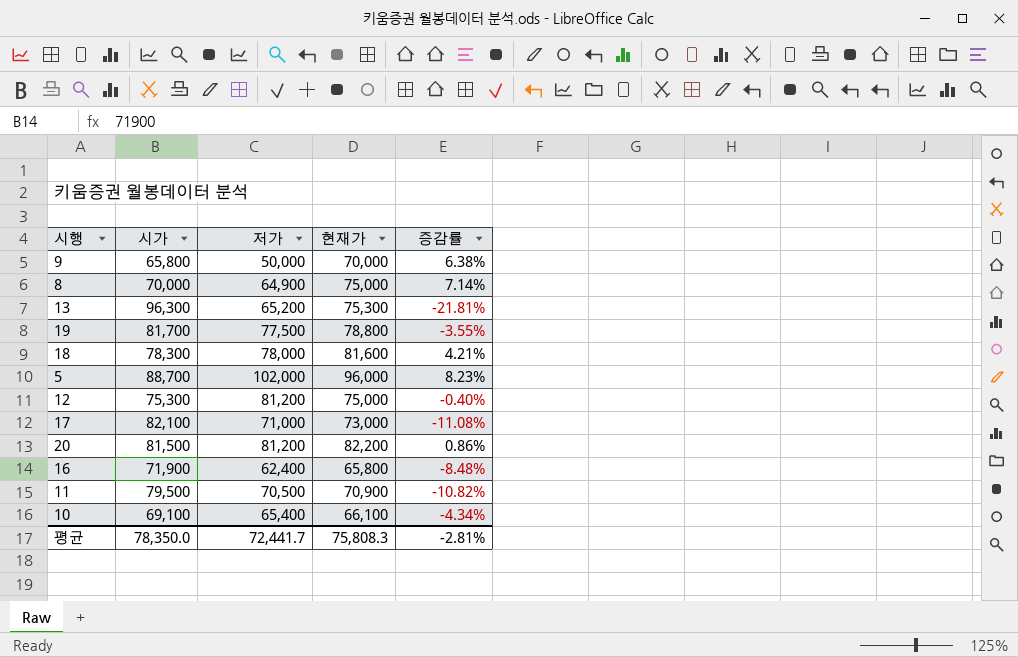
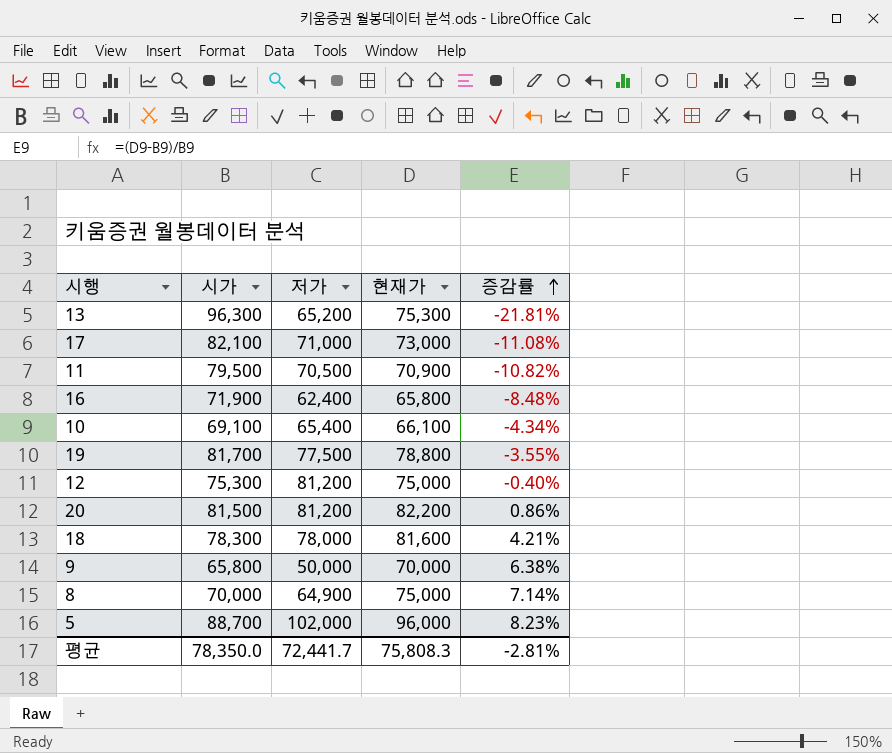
row order: none -> 증감률 ascending

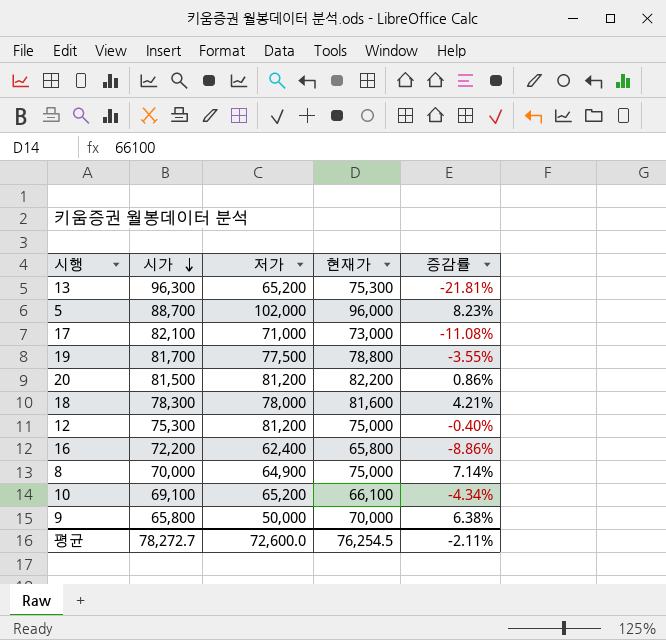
row order: 증감률 ascending -> 시가 descending
row 11: 79,500 | 70,500 | 70,900 | -10.82% -> none
16 | 시가: 71,900 -> 72,200
16 | 증감률: -8.48% -> -8.86%
10 | 저가: 65,400 -> 65,200
평균 | 시가: 78,350.0 -> 78,272.7
평균 | 저가: 72,441.7 -> 72,600.0
평균 | 현재가: 75,808.3 -> 76,254.5
평균 | 증감률: -2.81% -> -2.11%

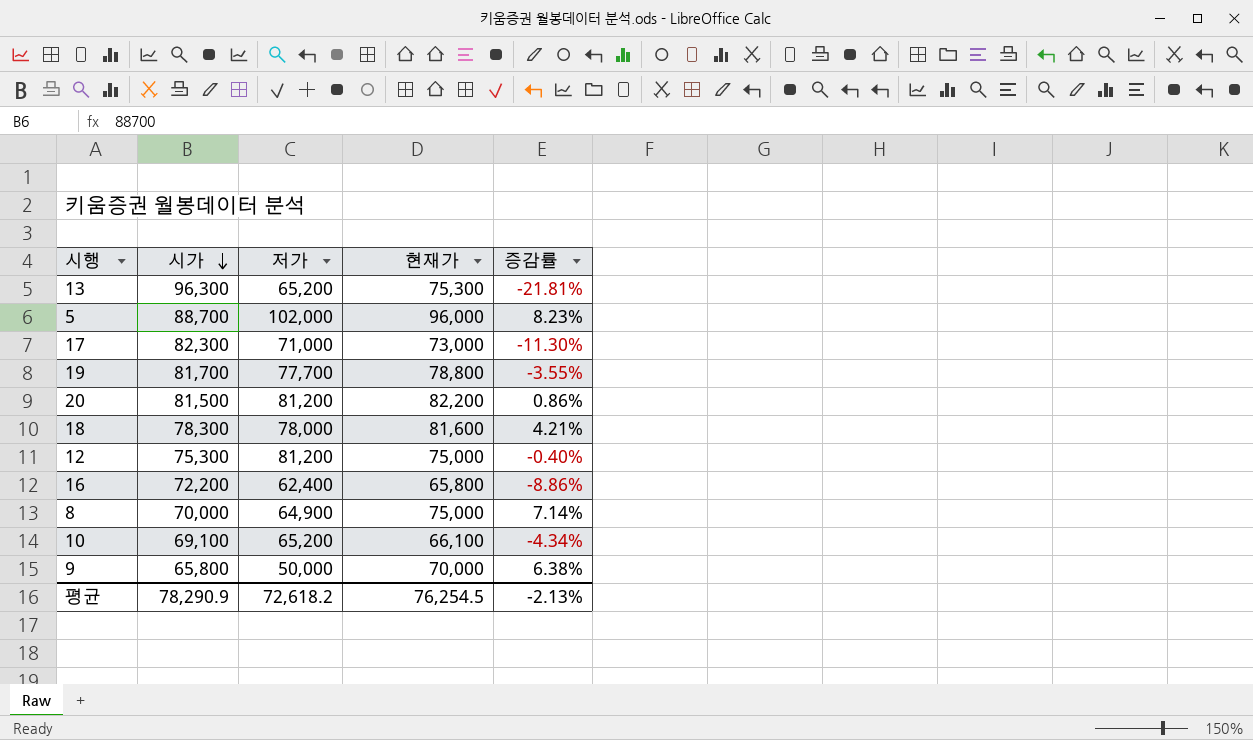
17 | 시가: 82,100 -> 82,300
17 | 증감률: -11.08% -> -11.30%
19 | 저가: 77,500 -> 77,700
평균 | 시가: 78,272.7 -> 78,290.9
평균 | 저가: 72,600.0 -> 72,618.2
평균 | 증감률: -2.11% -> -2.13%

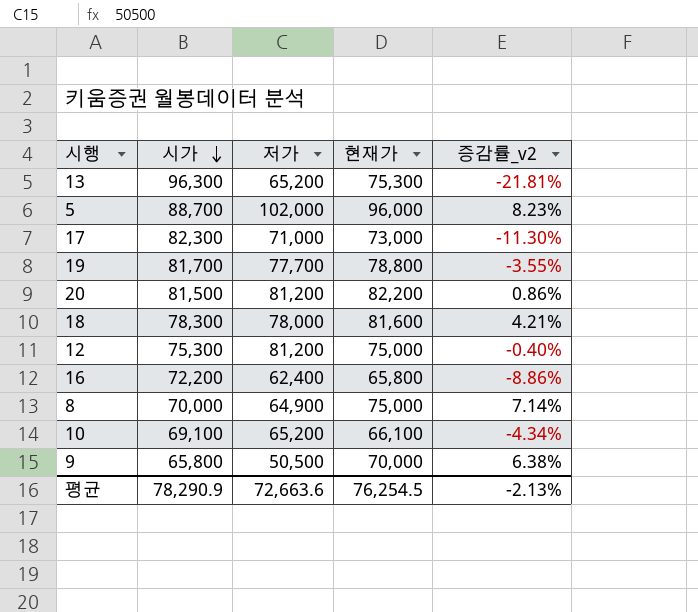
column name: 증감률 -> 증감률_v2
9 | 저가: 50,000 -> 50,500
평균 | 저가: 72,618.2 -> 72,663.6

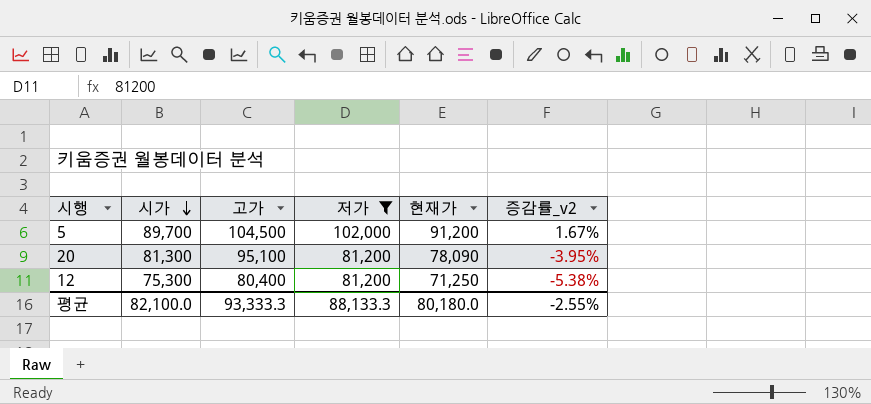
filter: none -> 저가 >= 81,200
column 고가 | position: none -> 3
5 | 시가: 88,700 -> 89,700
5 | 현재가: 96,000 -> 91,200
5 | 증감률_v2: 8.23% -> 1.67%
20 | 시가: 81,500 -> 81,300
20 | 현재가: 82,200 -> 78,090
20 | 증감률_v2: 0.86% -> -3.95%
12 | 현재가: 75,000 -> 71,250
12 | 증감률_v2: -0.40% -> -5.38%
평균 | 시가: 78,290.9 -> 82,100.0
평균 | 저가: 72,663.6 -> 88,133.3
평균 | 현재가: 76,254.5 -> 80,180.0
평균 | 증감률_v2: -2.13% -> -2.55%

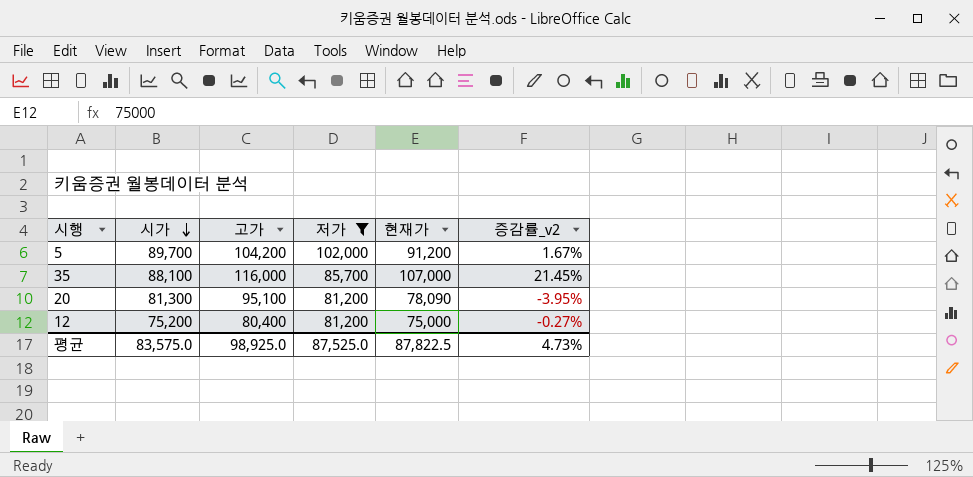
5 | 고가: 104,500 -> 104,200
row 35: none -> 88,100 | 116,000 | 85,700 | 107,000 | 21.45%
12 | 시가: 75,300 -> 75,200
12 | 현재가: 71,250 -> 75,000
12 | 증감률_v2: -5.38% -> -0.27%
평균 | 시가: 82,100.0 -> 83,575.0
평균 | 고가: 93,333.3 -> 98,925.0
평균 | 저가: 88,133.3 -> 87,525.0
평균 | 현재가: 80,180.0 -> 87,822.5
평균 | 증감률_v2: -2.55% -> 4.73%

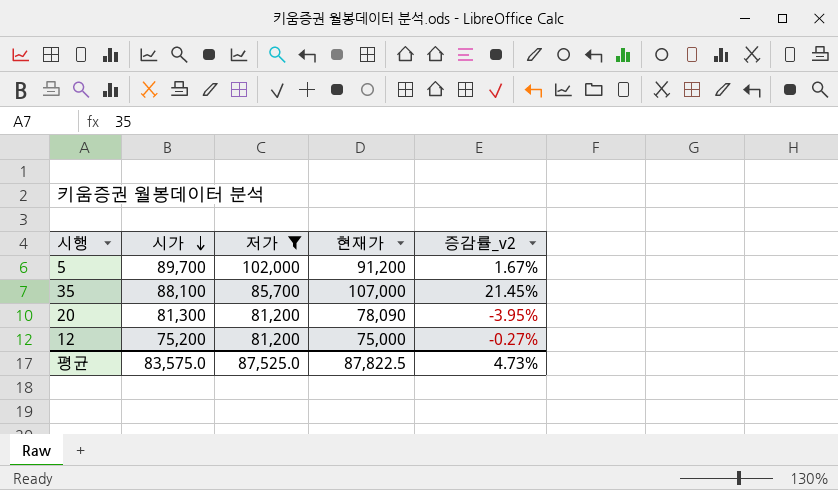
column 고가 | position: 3 -> none

